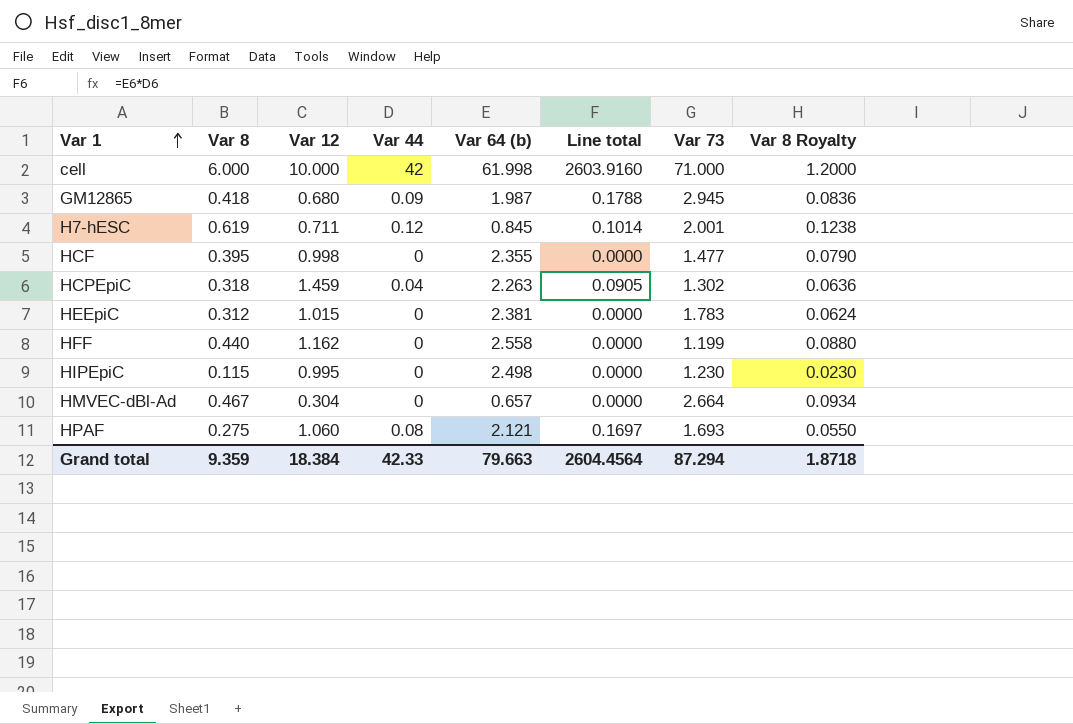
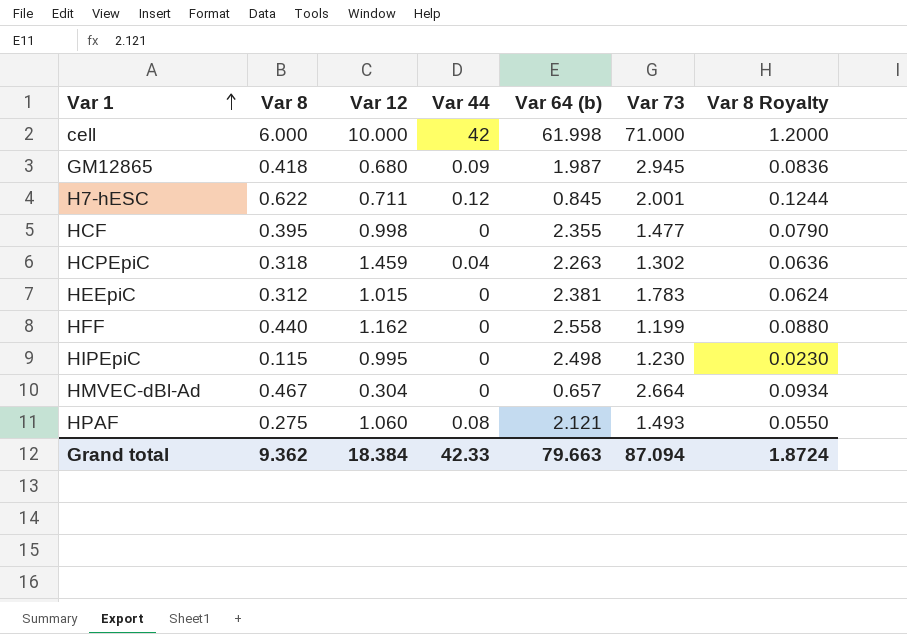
column Line total | formula: [Var 44] * [Var 64 (b)] -> none
H7-hESC | Var 8: 0.619 -> 0.622
H7-hESC | Var 8 Royalty: 0.1238 -> 0.1244
HPAF | Var 73: 1.693 -> 1.493
Grand total | Var 8: 9.359 -> 9.362
Grand total | Var 73: 87.294 -> 87.094
Grand total | Var 8 Royalty: 1.8718 -> 1.8724

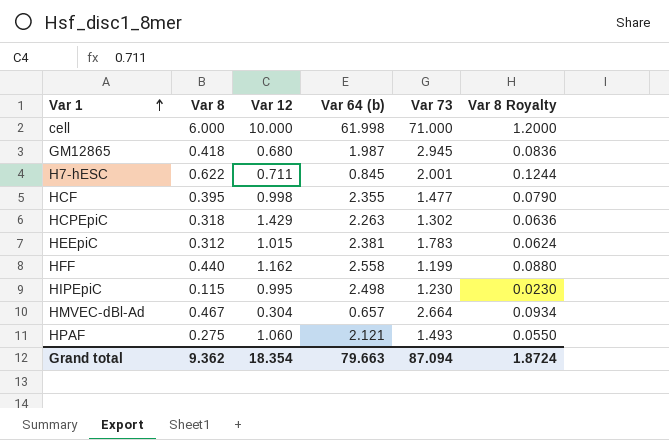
column Var 44 | position: 4 -> none
HCPEpiC | Var 12: 1.459 -> 1.429
Grand total | Var 12: 18.384 -> 18.354

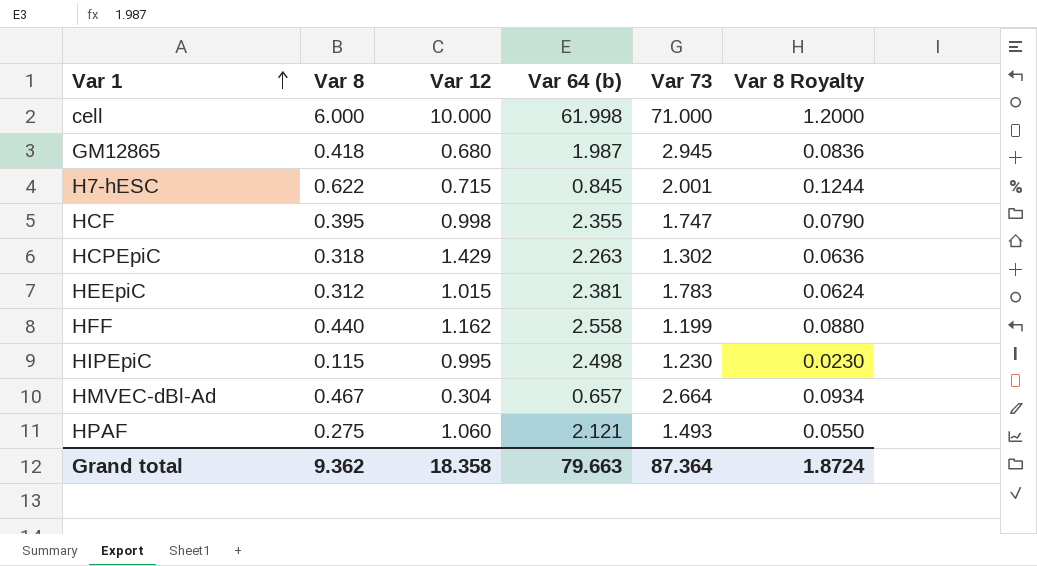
H7-hESC | Var 12: 0.711 -> 0.715
HCF | Var 73: 1.477 -> 1.747
Grand total | Var 12: 18.354 -> 18.358
Grand total | Var 73: 87.094 -> 87.364

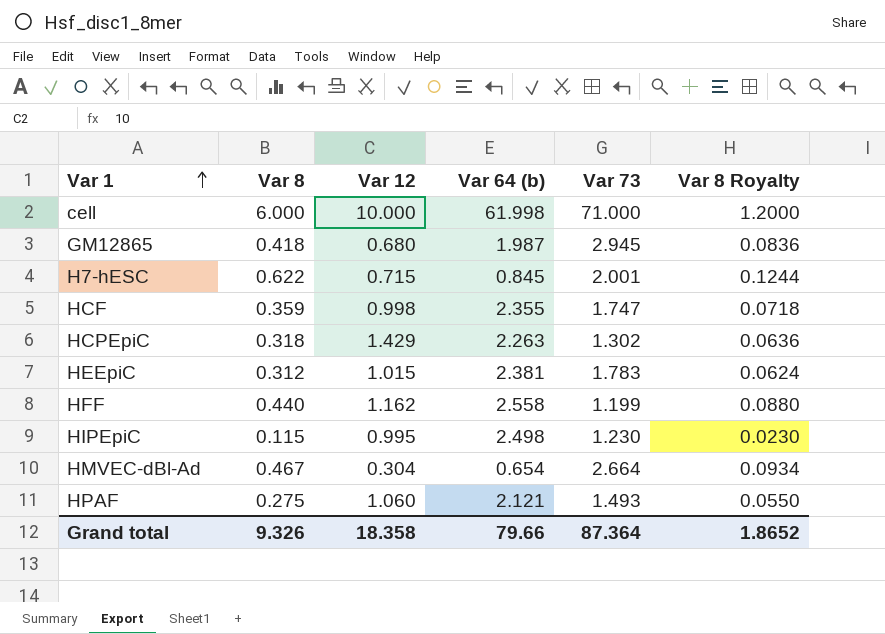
HCF | Var 8: 0.395 -> 0.359
HCF | Var 8 Royalty: 0.0790 -> 0.0718
HMVEC-dBl-Ad | Var 64 (b): 0.657 -> 0.654
Grand total | Var 8: 9.362 -> 9.326
Grand total | Var 64 (b): 79.663 -> 79.66
Grand total | Var 8 Royalty: 1.8724 -> 1.8652

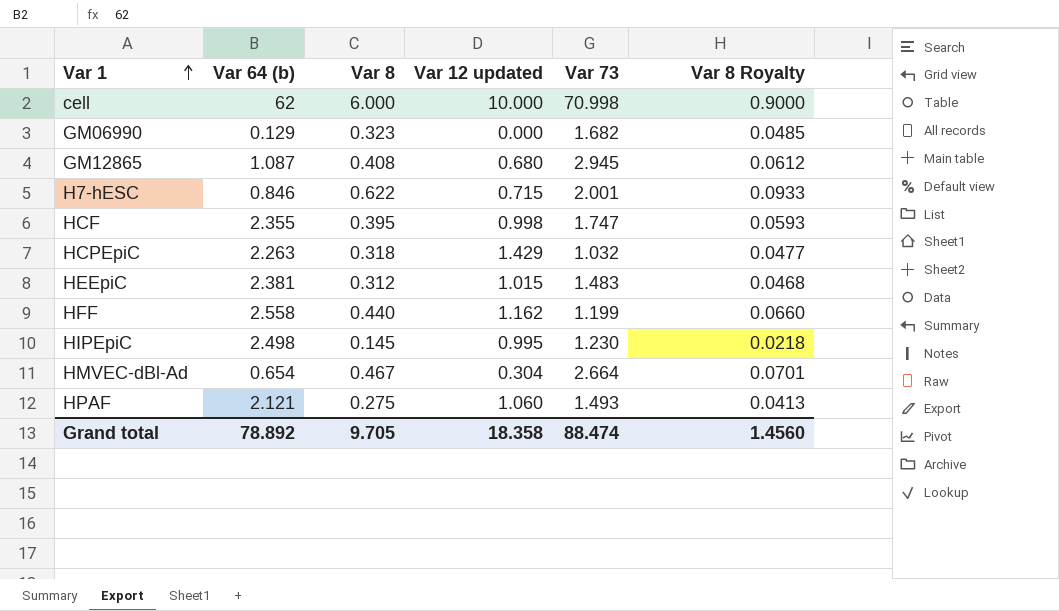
column Var 64 (b) | position: 4 -> 2
column name: Var 12 -> Var 12 updated
column Var 8 Royalty | formula: [Var 8] * 0.2 -> [Var 8] * 0.15
cell | Var 64 (b): 61.998 -> 62
cell | Var 73: 71.000 -> 70.998
row GM06990: none -> 0.129 | 0.323 | 0.000 | 1.682 | 0.0485
GM12865 | Var 64 (b): 1.987 -> 1.087
GM12865 | Var 8: 0.418 -> 0.408
H7-hESC | Var 64 (b): 0.845 -> 0.846
HCF | Var 8: 0.359 -> 0.395
HCPEpiC | Var 73: 1.302 -> 1.032
HEEpiC | Var 73: 1.783 -> 1.483
HIPEpiC | Var 8: 0.115 -> 0.145
Grand total | Var 64 (b): 79.66 -> 78.892
Grand total | Var 8: 9.326 -> 9.705
Grand total | Var 73: 87.364 -> 88.474
Grand total | Var 8 Royalty: 1.8652 -> 1.4560

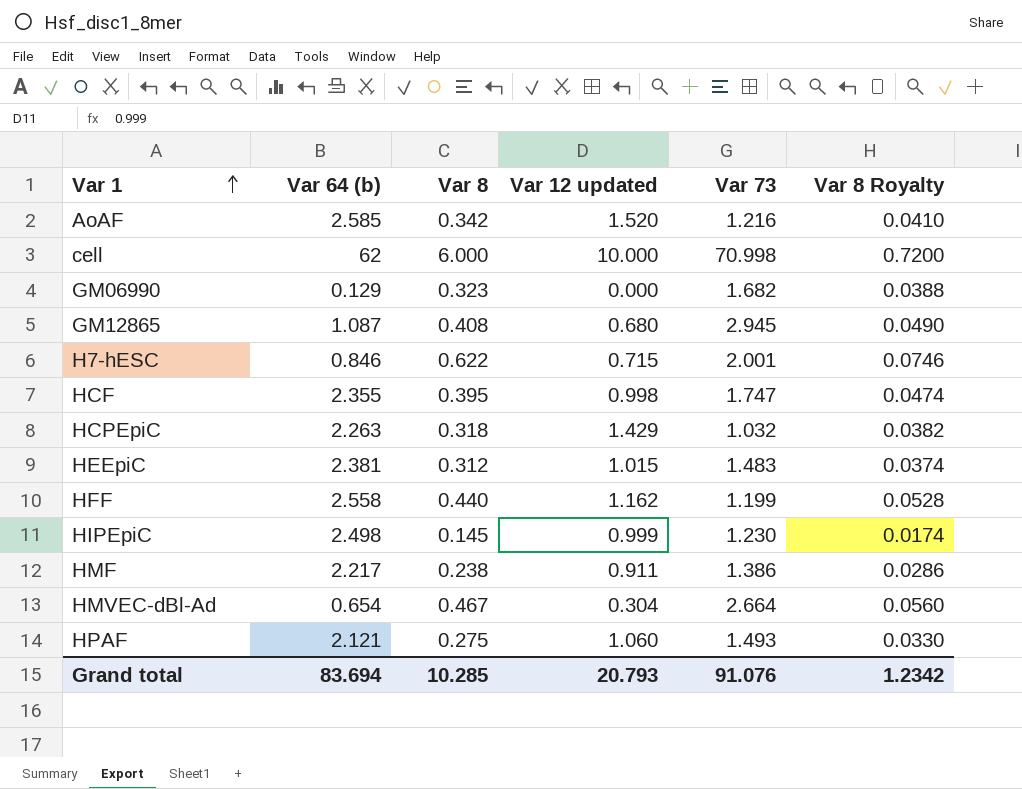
column Var 8 Royalty | formula: [Var 8] * 0.15 -> [Var 8] * 0.12
row AoAF: none -> 2.585 | 0.342 | 1.520 | 1.216 | 0.0410
HIPEpiC | Var 12 updated: 0.995 -> 0.999
row HMF: none -> 2.217 | 0.238 | 0.911 | 1.386 | 0.0286
Grand total | Var 64 (b): 78.892 -> 83.694
Grand total | Var 8: 9.705 -> 10.285
Grand total | Var 12 updated: 18.358 -> 20.793
Grand total | Var 73: 88.474 -> 91.076
Grand total | Var 8 Royalty: 1.4560 -> 1.2342

